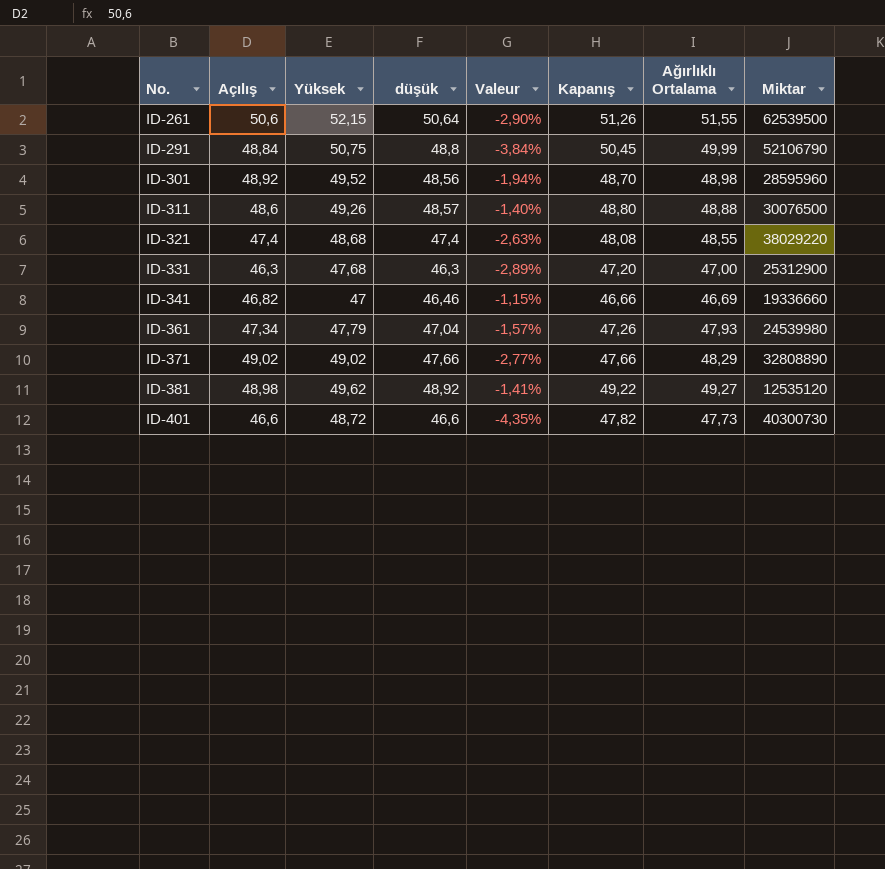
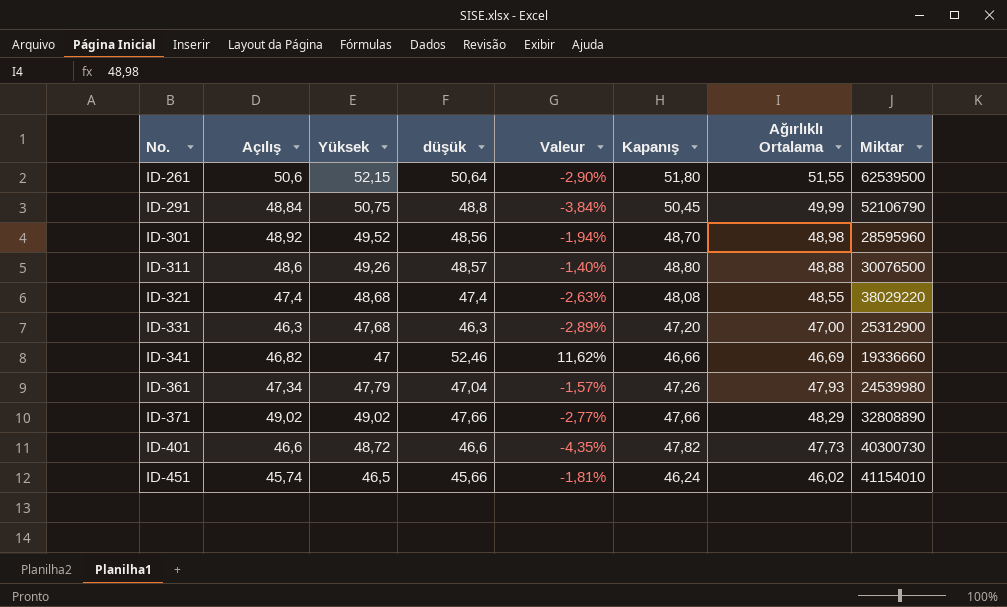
row ID-381: 48,98 | 49,62 | 48,92 | -1,41% | 49,22 | 49,27 | 12535120 -> none
ID-261 | Kapanış: 51,26 -> 51,80
ID-341 | düşük: 46,46 -> 52,46
ID-341 | Valeur: -1,15% -> 11,62%
row ID-451: none -> 45,74 | 46,5 | 45,66 | -1,81% | 46,24 | 46,02 | 41154010

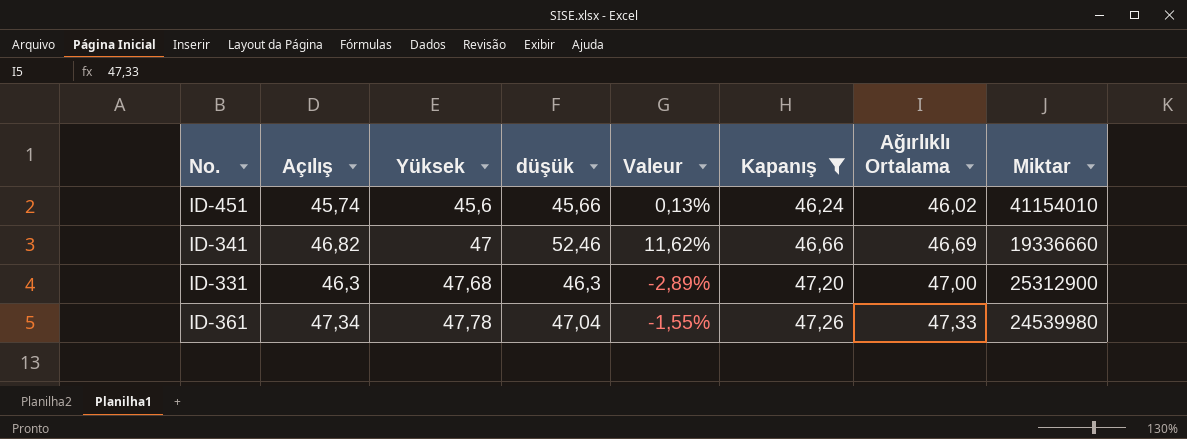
filter: none -> Kapanış <= 47,26
row order: No. ascending -> Yüksek ascending
ID-451 | Yüksek: 46,5 -> 45,6
ID-451 | Valeur: -1,81% -> 0,13%
ID-361 | Yüksek: 47,79 -> 47,78
ID-361 | Valeur: -1,57% -> -1,55%
ID-361 | Ağırlıklı Ortalama: 47,93 -> 47,33

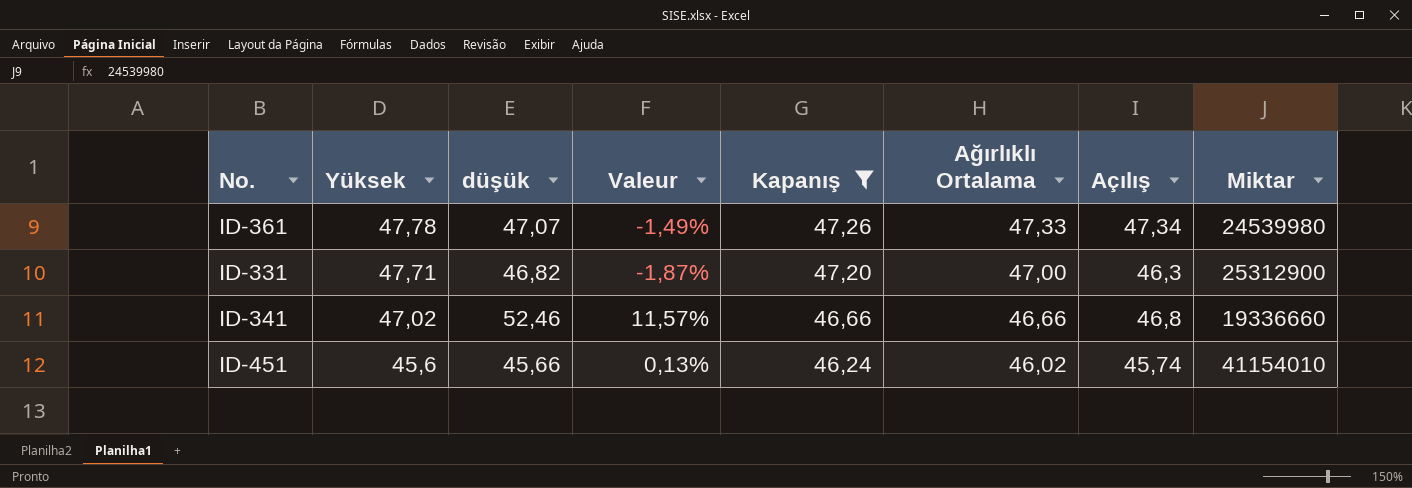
row order: Yüksek ascending -> Yüksek descending
column Açılış | position: 2 -> 7
ID-361 | düşük: 47,04 -> 47,07
ID-361 | Valeur: -1,55% -> -1,49%
ID-331 | Yüksek: 47,68 -> 47,71
ID-331 | düşük: 46,3 -> 46,82
ID-331 | Valeur: -2,89% -> -1,87%
ID-341 | Yüksek: 47 -> 47,02
ID-341 | Valeur: 11,62% -> 11,57%
ID-341 | Ağırlıklı Ortalama: 46,69 -> 46,66
ID-341 | Açılış: 46,82 -> 46,8

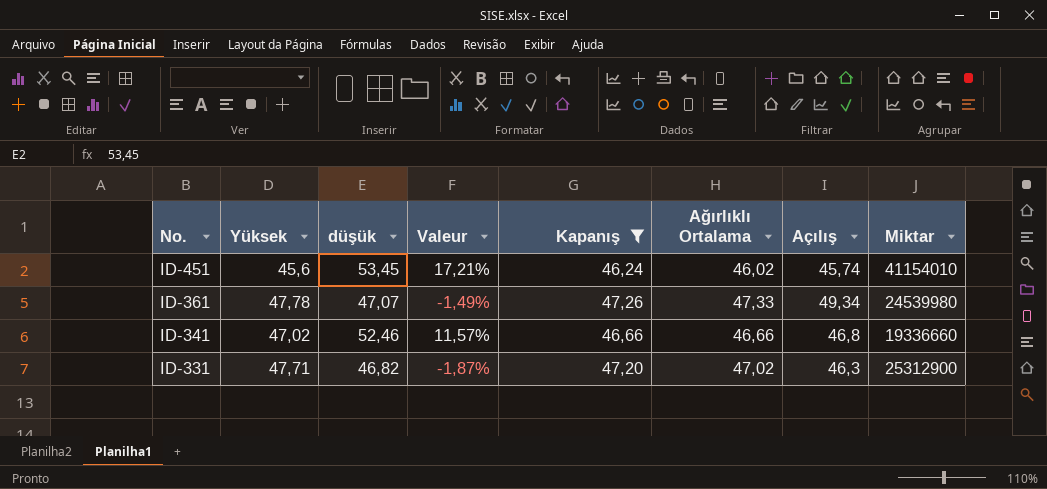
row order: Yüksek descending -> No. descending
ID-451 | düşük: 45,66 -> 53,45
ID-451 | Valeur: 0,13% -> 17,21%
ID-361 | Açılış: 47,34 -> 49,34
ID-331 | Ağırlıklı Ortalama: 47,00 -> 47,02

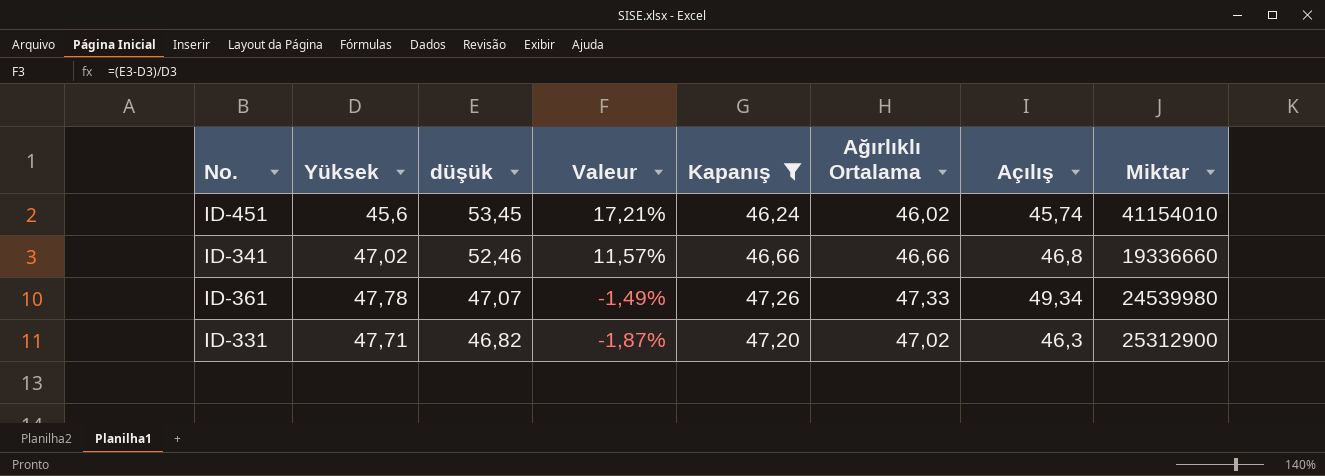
row order: No. descending -> düşük descending

